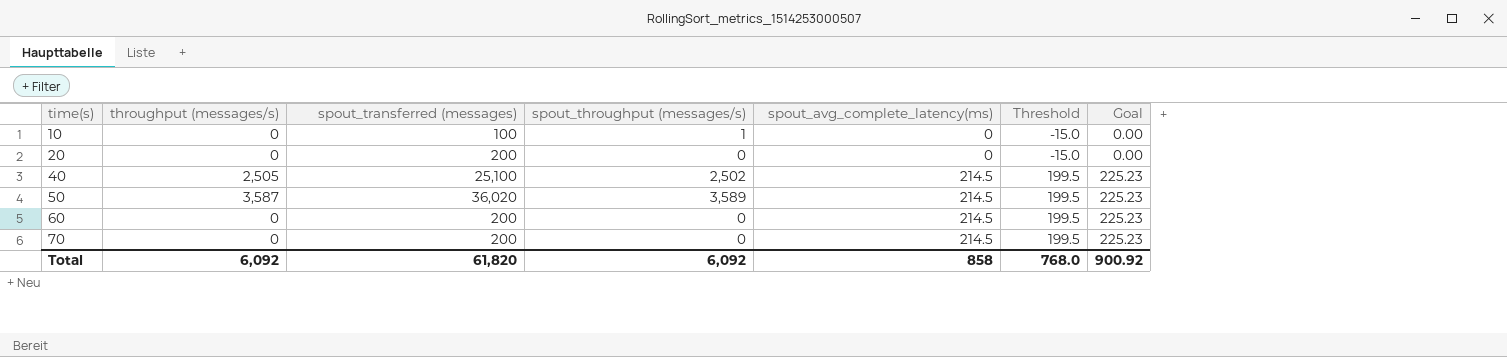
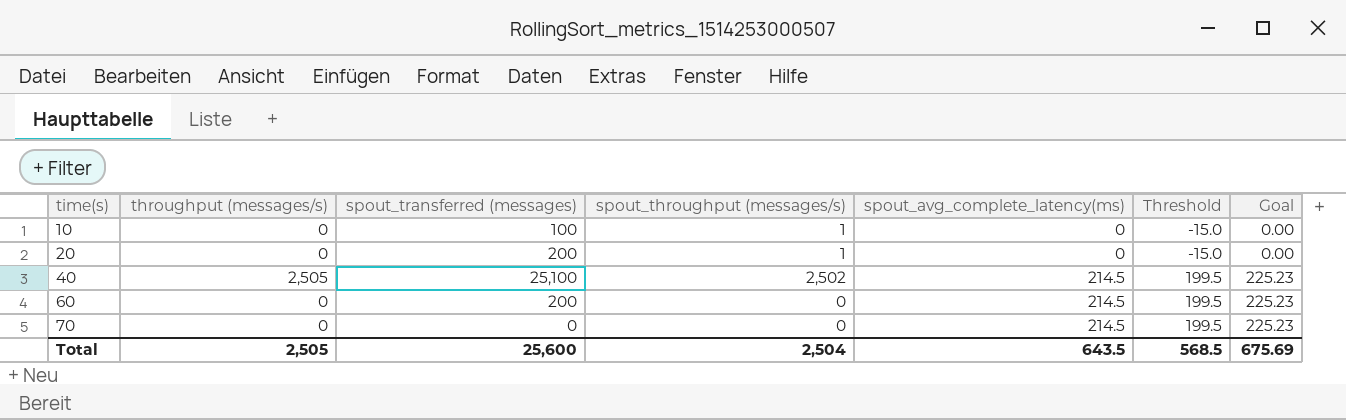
row 50: 3,587 | 36,020 | 3,589 | 214.5 | 199.5 | 225.23 -> none
20 | spout_throughput (messages/s): 0 -> 1
70 | spout_transferred (messages): 200 -> 0
Total | throughput (messages/s): 6,092 -> 2,505
Total | spout_transferred (messages): 61,820 -> 25,600
Total | spout_throughput (messages/s): 6,092 -> 2,504
Total | spout_avg_complete_latency(ms): 858 -> 643.5
Total | Threshold: 768.0 -> 568.5
Total | Goal: 900.92 -> 675.69

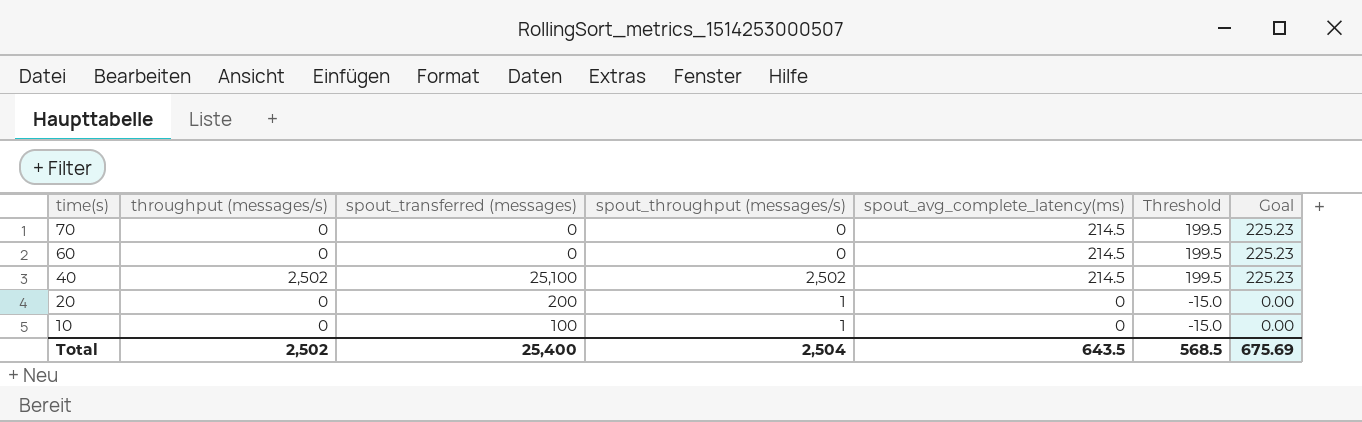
row order: time(s) ascending -> time(s) descending
60 | spout_transferred (messages): 200 -> 0
40 | throughput (messages/s): 2,505 -> 2,502
Total | throughput (messages/s): 2,505 -> 2,502
Total | spout_transferred (messages): 25,600 -> 25,400

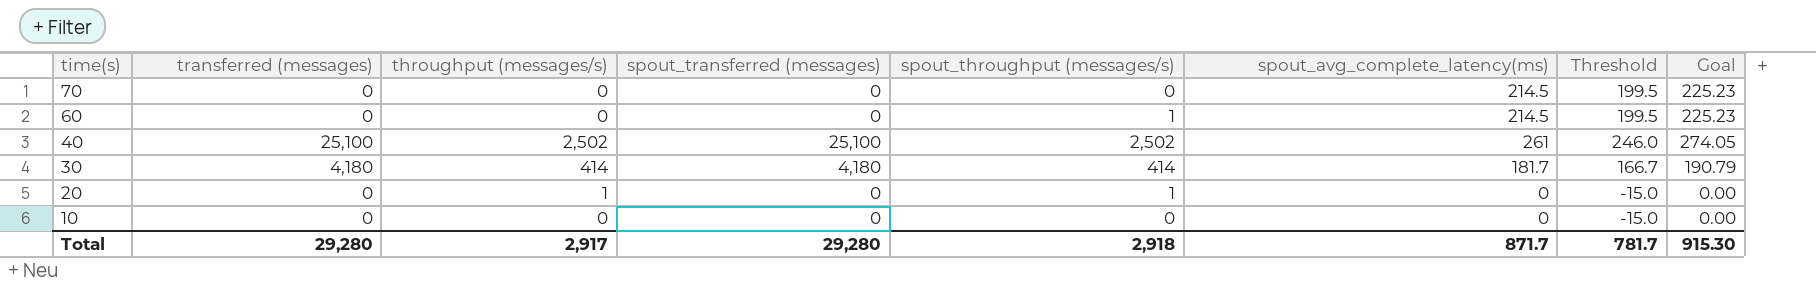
column transferred (messages) | position: none -> 2
60 | spout_throughput (messages/s): 0 -> 1
40 | spout_avg_complete_latency(ms): 214.5 -> 261
40 | Threshold: 199.5 -> 246.0
40 | Goal: 225.23 -> 274.05
row 30: none -> 4,180 | 414 | 4,180 | 414 | 181.7 | 166.7 | 190.79
20 | throughput (messages/s): 0 -> 1
20 | spout_transferred (messages): 200 -> 0
10 | spout_transferred (messages): 100 -> 0
10 | spout_throughput (messages/s): 1 -> 0
Total | throughput (messages/s): 2,502 -> 2,917
Total | spout_transferred (messages): 25,400 -> 29,280
Total | spout_throughput (messages/s): 2,504 -> 2,918
Total | spout_avg_complete_latency(ms): 643.5 -> 871.7
Total | Threshold: 568.5 -> 781.7
Total | Goal: 675.69 -> 915.30

